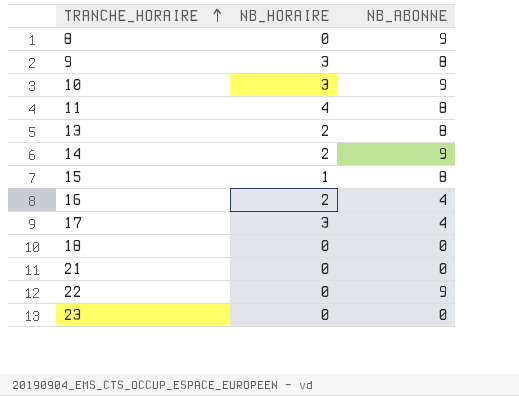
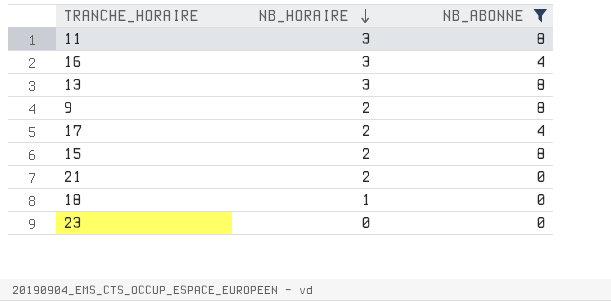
filter: none -> NB_ABONNE != 9
row order: TRANCHE_HORAIRE ascending -> NB_HORAIRE descending
11 | NB_HORAIRE: 4 -> 3
16 | NB_HORAIRE: 2 -> 3
13 | NB_HORAIRE: 2 -> 3
9 | NB_HORAIRE: 3 -> 2
17 | NB_HORAIRE: 3 -> 2
15 | NB_HORAIRE: 1 -> 2
21 | NB_HORAIRE: 0 -> 2
18 | NB_HORAIRE: 0 -> 1

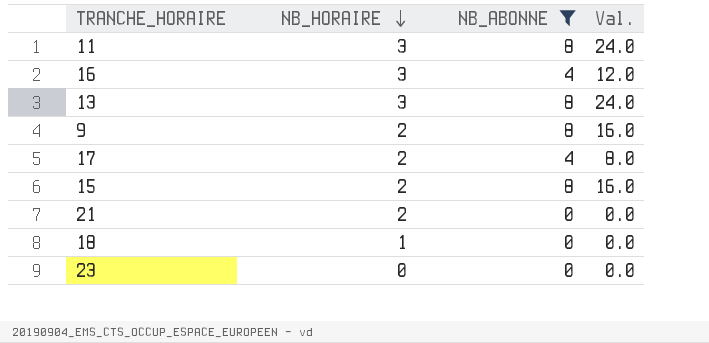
column Val. | formula: none -> [NB_HORAIRE] * [NB_ABONNE]

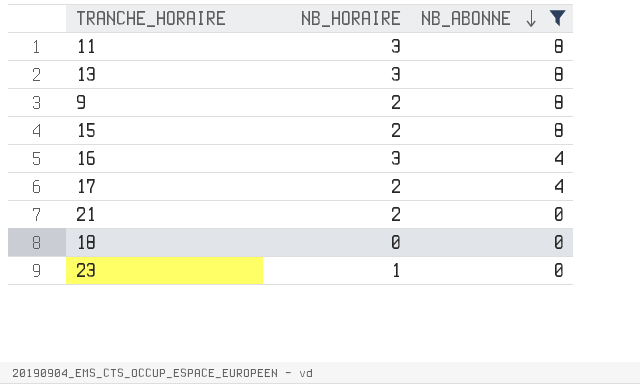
row order: NB_HORAIRE descending -> NB_ABONNE descending
column Val. | formula: [NB_HORAIRE] * [NB_ABONNE] -> none
18 | NB_HORAIRE: 1 -> 0
23 | NB_HORAIRE: 0 -> 1

